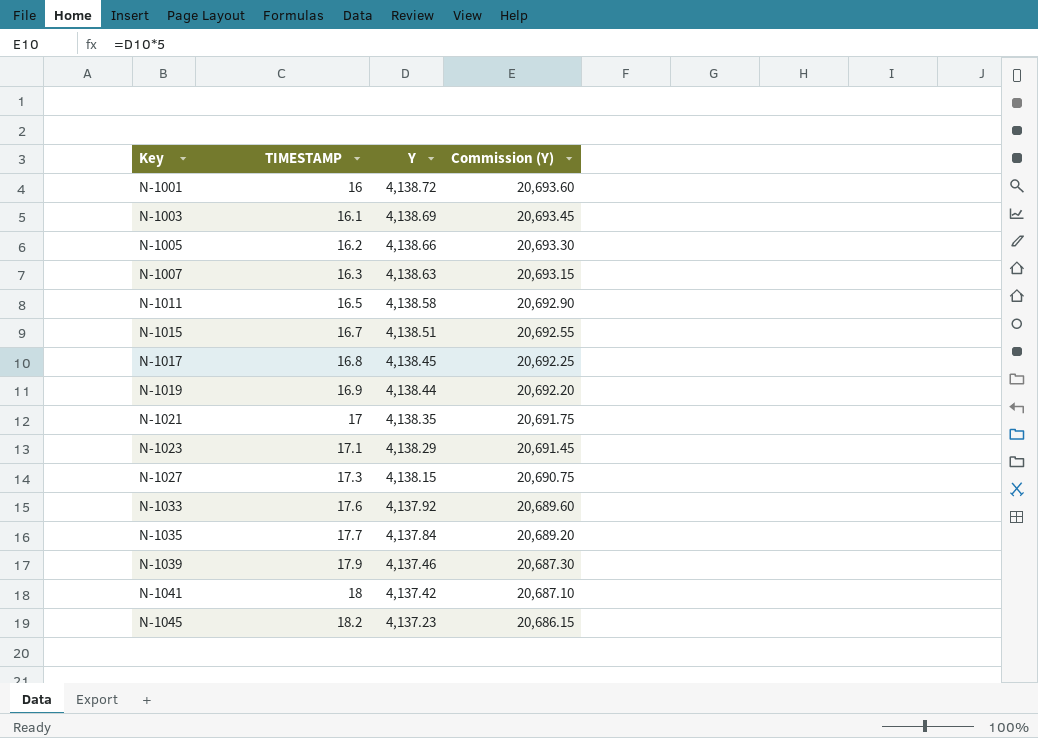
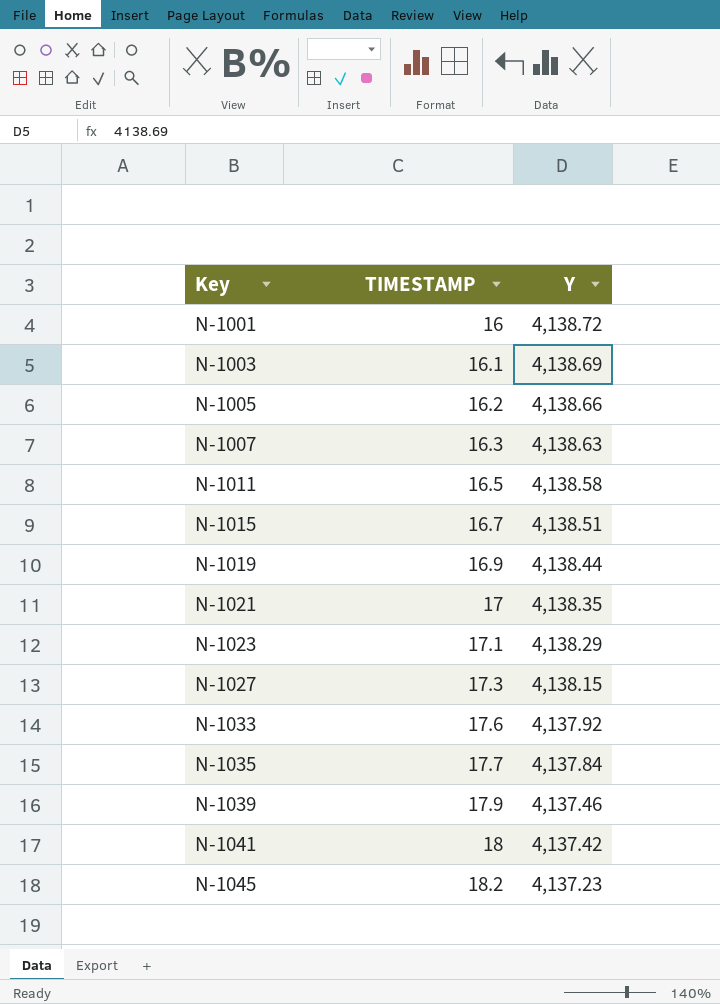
column Commission (Y) | formula: [Y] * 5 -> none
row N-1017: 16.8 | 4,138.45 | 20,692.25 -> none

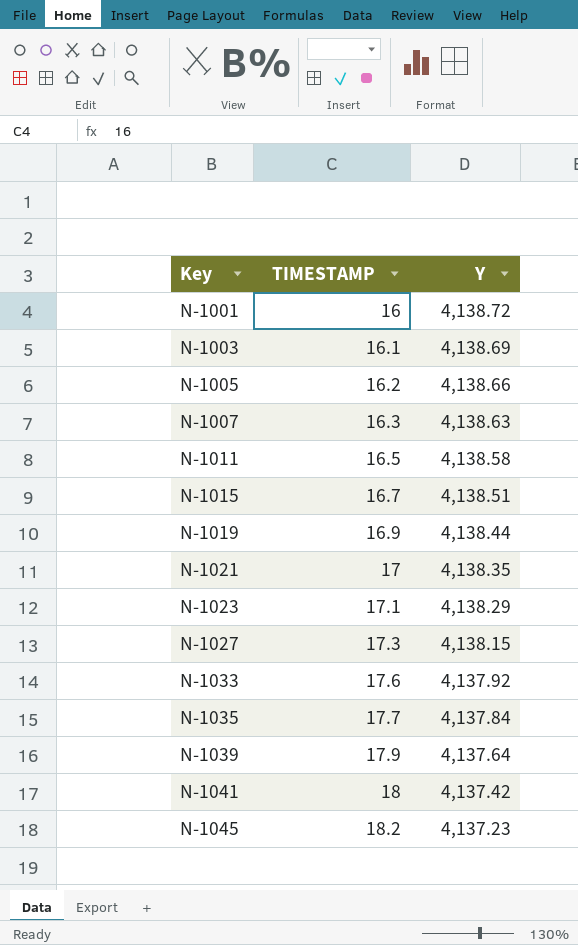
N-1039 | Y: 4,137.46 -> 4,137.64

